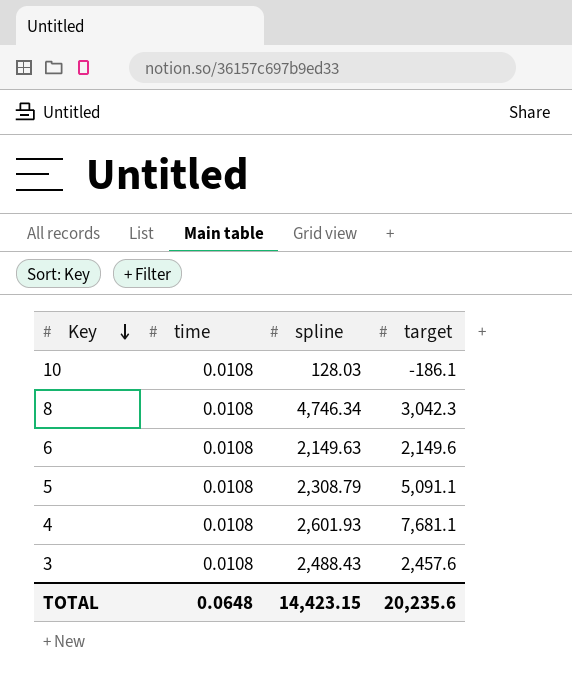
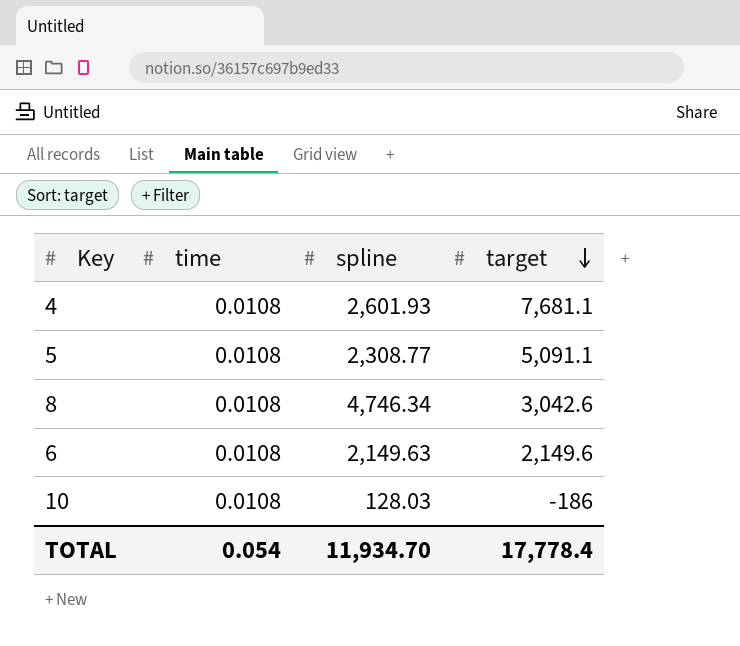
row order: Key descending -> target descending
row 3: 0.0108 | 2,488.43 | 2,457.6 -> none
5 | spline: 2,308.79 -> 2,308.77
8 | target: 3,042.3 -> 3,042.6
10 | target: -186.1 -> -186
TOTAL | time: 0.0648 -> 0.054
TOTAL | spline: 14,423.15 -> 11,934.70
TOTAL | target: 20,235.6 -> 17,778.4

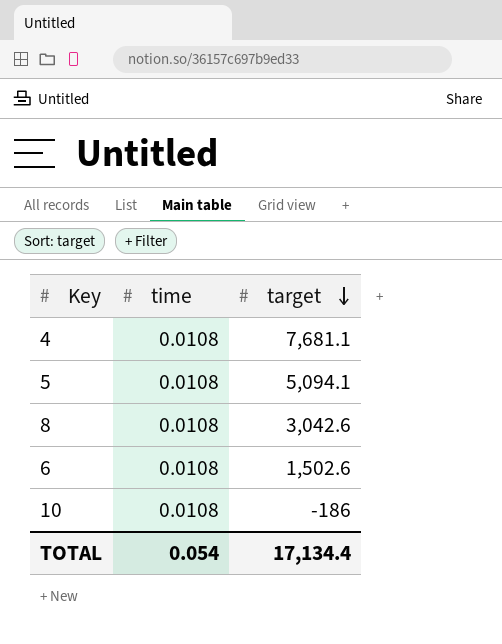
column spline | position: 3 -> none
5 | target: 5,091.1 -> 5,094.1
6 | target: 2,149.6 -> 1,502.6
TOTAL | target: 17,778.4 -> 17,134.4

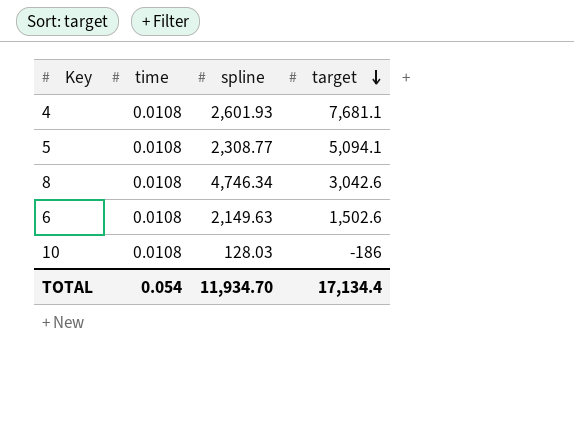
column spline | position: none -> 3

